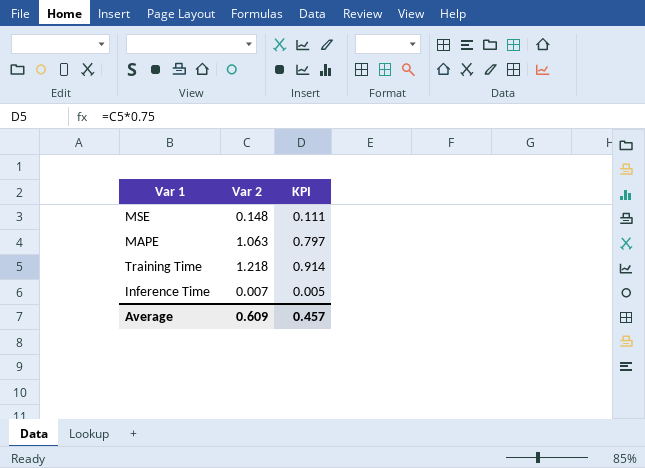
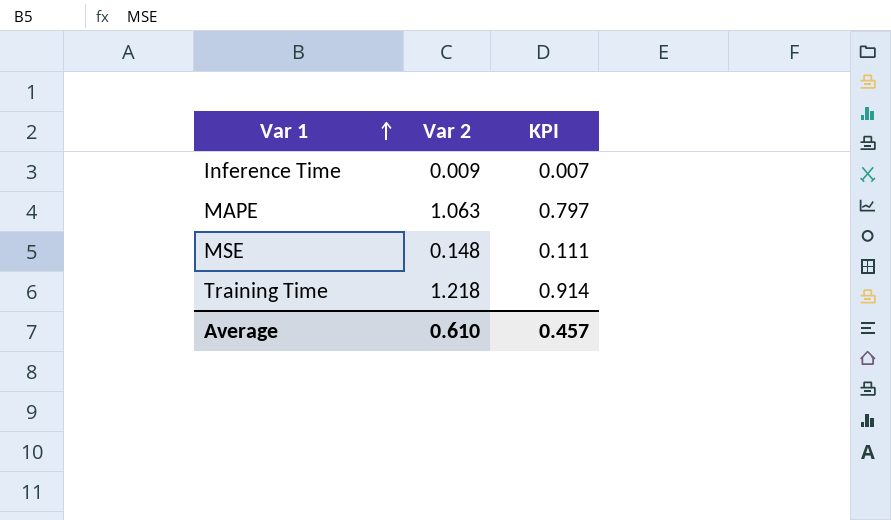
row order: none -> Var 1 ascending
Inference Time | Var 2: 0.007 -> 0.009
Inference Time | KPI: 0.005 -> 0.007
Average | Var 2: 0.609 -> 0.610

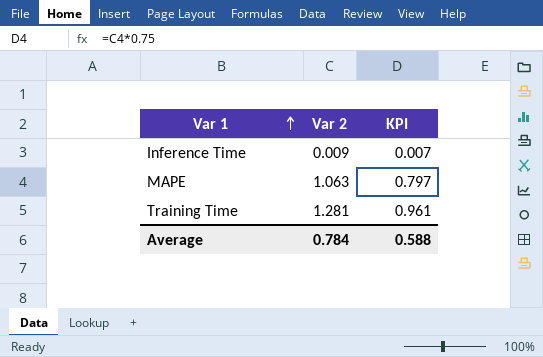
row MSE: 0.148 | 0.111 -> none
Training Time | Var 2: 1.218 -> 1.281
Training Time | KPI: 0.914 -> 0.961
Average | Var 2: 0.610 -> 0.784
Average | KPI: 0.457 -> 0.588

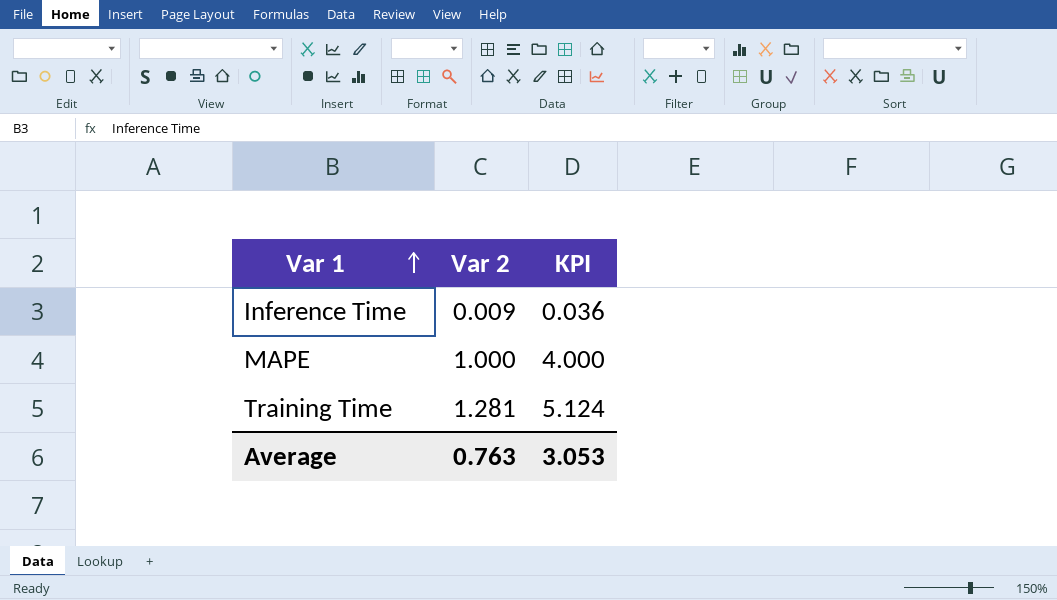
column KPI | formula: [Var 2] * 0.75 -> [Var 2] * 4
MAPE | Var 2: 1.063 -> 1.000
Average | Var 2: 0.784 -> 0.763
Average | KPI: 0.588 -> 3.053

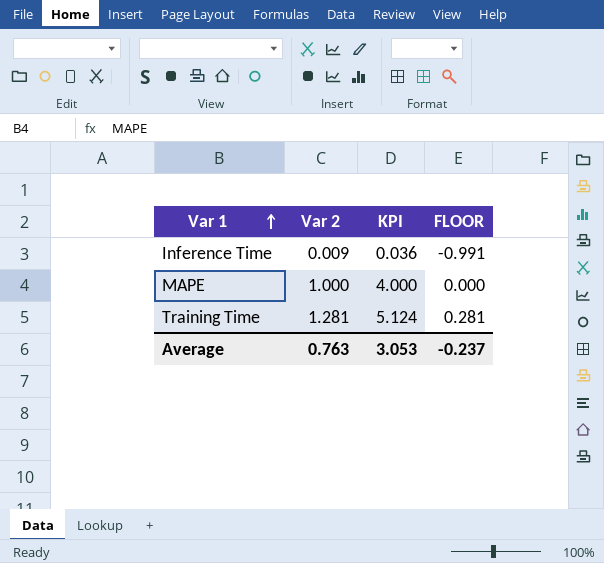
column FLOOR | formula: none -> [Var 2] - 1

